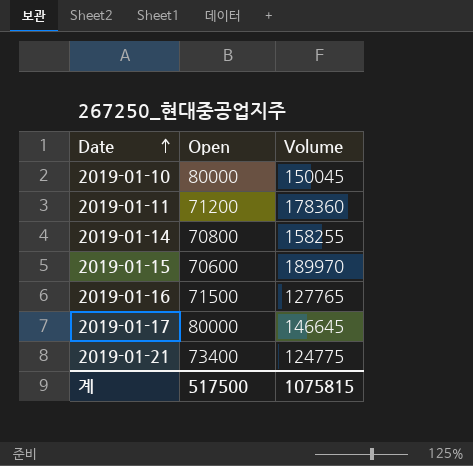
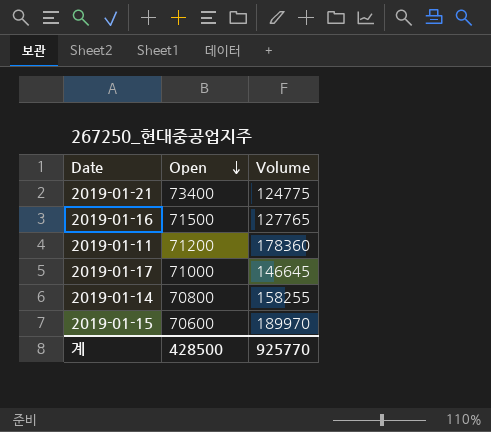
row order: Date ascending -> Open descending
row 2019-01-10: 80000 | 150045 -> none
2019-01-17 | Open: 80000 -> 71000
계 | Open: 517500 -> 428500
계 | Volume: 1075815 -> 925770

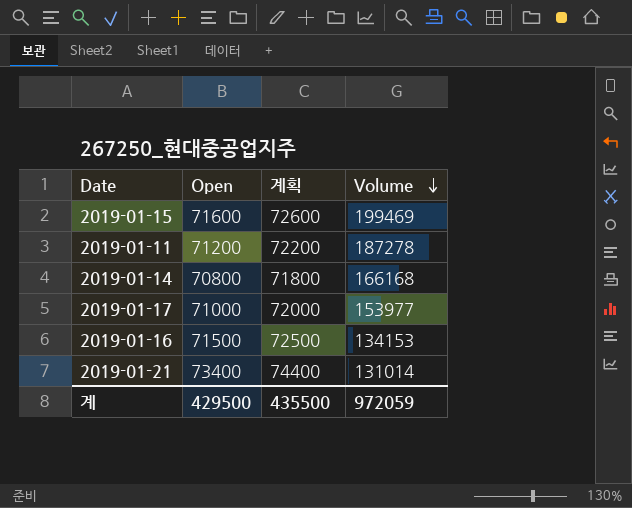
row order: Open descending -> Volume descending
column 계획 | formula: none -> [Open] + 1000
2019-01-15 | Open: 70600 -> 71600
2019-01-15 | Volume: 189970 -> 199469
2019-01-11 | Volume: 178360 -> 187278
2019-01-14 | Volume: 158255 -> 166168
2019-01-17 | Volume: 146645 -> 153977
2019-01-16 | Volume: 127765 -> 134153
2019-01-21 | Volume: 124775 -> 131014
계 | Open: 428500 -> 429500
계 | Volume: 925770 -> 972059

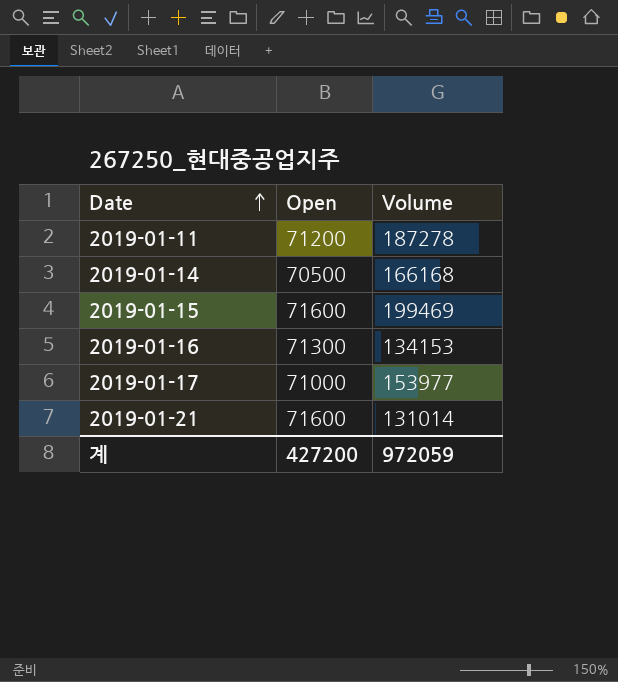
row order: Volume descending -> Date ascending
column 계획 | formula: [Open] + 1000 -> none
2019-01-14 | Open: 70800 -> 70500
2019-01-16 | Open: 71500 -> 71300
2019-01-21 | Open: 73400 -> 71600
계 | Open: 429500 -> 427200

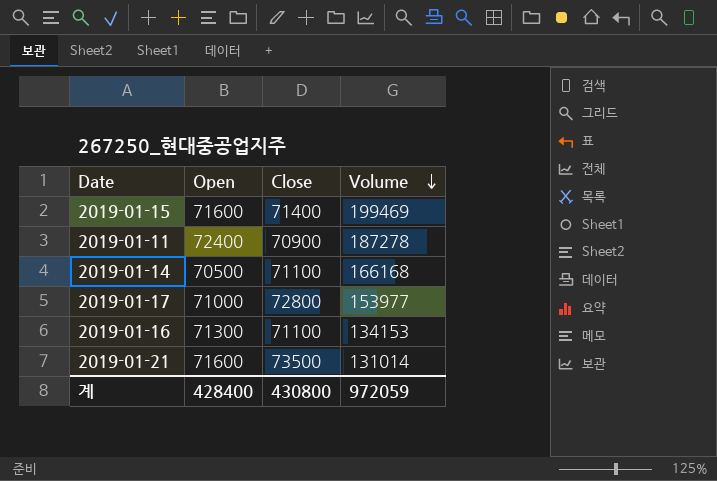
row order: Date ascending -> Volume descending
column Close | position: none -> 3
2019-01-11 | Open: 71200 -> 72400
계 | Open: 427200 -> 428400

